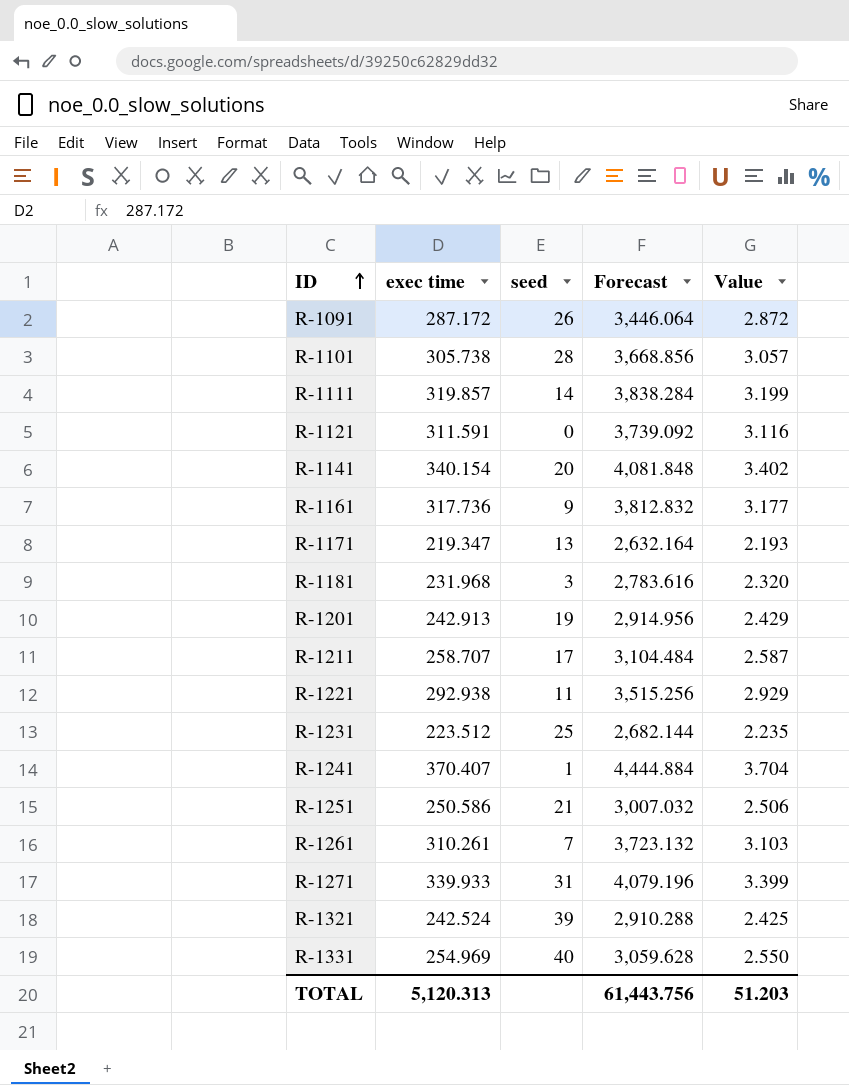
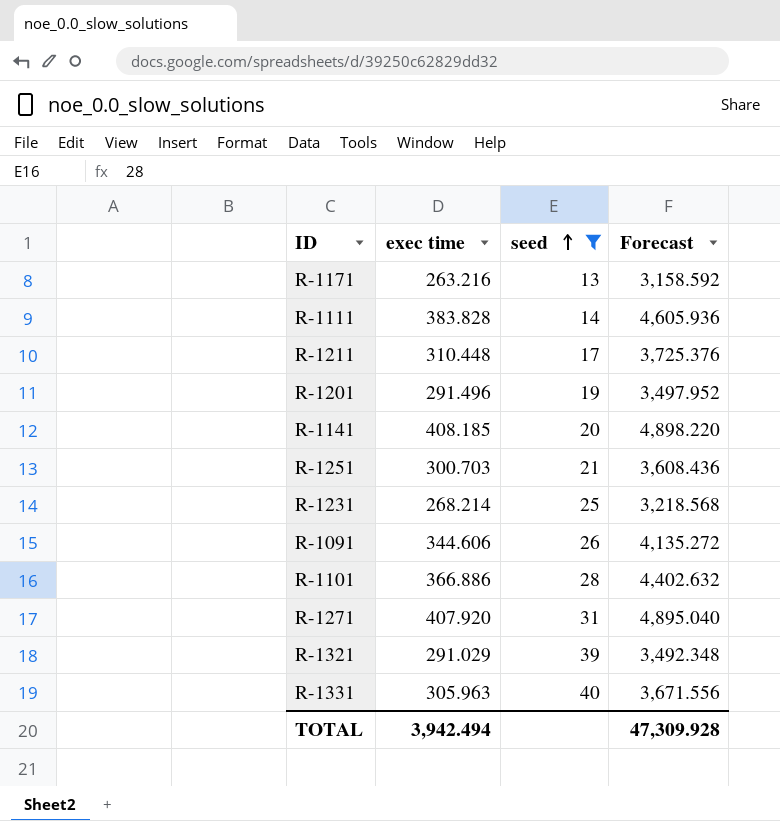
filter: none -> seed >= 13
row order: ID ascending -> seed ascending
column Value | formula: [exec time] * 0.01 -> none
R-1171 | exec time: 219.347 -> 263.216
R-1171 | Forecast: 2,632.164 -> 3,158.592
R-1111 | exec time: 319.857 -> 383.828
R-1111 | Forecast: 3,838.284 -> 4,605.936
R-1211 | exec time: 258.707 -> 310.448
R-1211 | Forecast: 3,104.484 -> 3,725.376
R-1201 | exec time: 242.913 -> 291.496
R-1201 | Forecast: 2,914.956 -> 3,497.952
R-1141 | exec time: 340.154 -> 408.185
R-1141 | Forecast: 4,081.848 -> 4,898.220
R-1251 | exec time: 250.586 -> 300.703
R-1251 | Forecast: 3,007.032 -> 3,608.436
R-1231 | exec time: 223.512 -> 268.214
R-1231 | Forecast: 2,682.144 -> 3,218.568
R-1091 | exec time: 287.172 -> 344.606
R-1091 | Forecast: 3,446.064 -> 4,135.272
R-1101 | exec time: 305.738 -> 366.886
R-1101 | Forecast: 3,668.856 -> 4,402.632
R-1271 | exec time: 339.933 -> 407.920
R-1271 | Forecast: 4,079.196 -> 4,895.040
R-1321 | exec time: 242.524 -> 291.029
R-1321 | Forecast: 2,910.288 -> 3,492.348
R-1331 | exec time: 254.969 -> 305.963
R-1331 | Forecast: 3,059.628 -> 3,671.556
TOTAL | exec time: 5,120.313 -> 3,942.494
TOTAL | Forecast: 61,443.756 -> 47,309.928

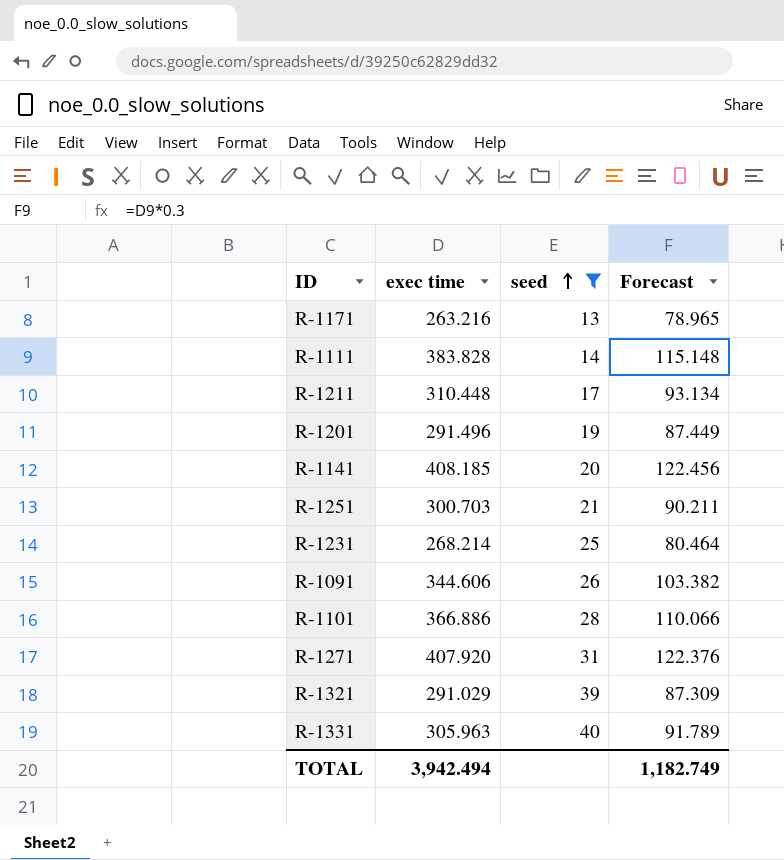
column Forecast | formula: [exec time] * 12 -> [exec time] * 0.3
TOTAL | Forecast: 47,309.928 -> 1,182.749

